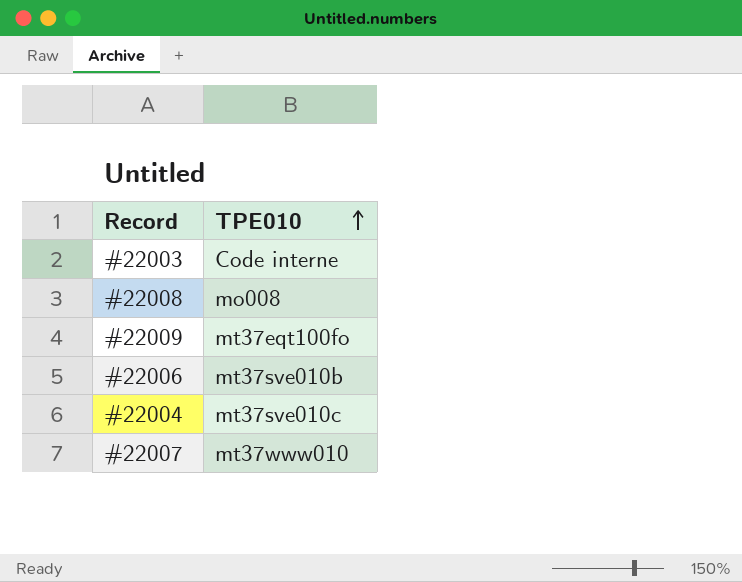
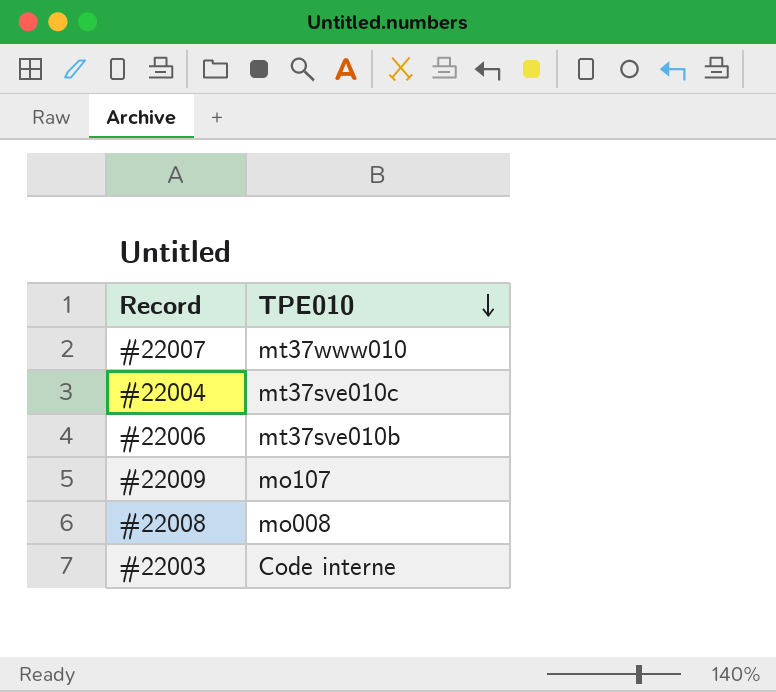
row order: TPE010 ascending -> TPE010 descending
#22009 | TPE010: mt37eqt100fo -> mo107

